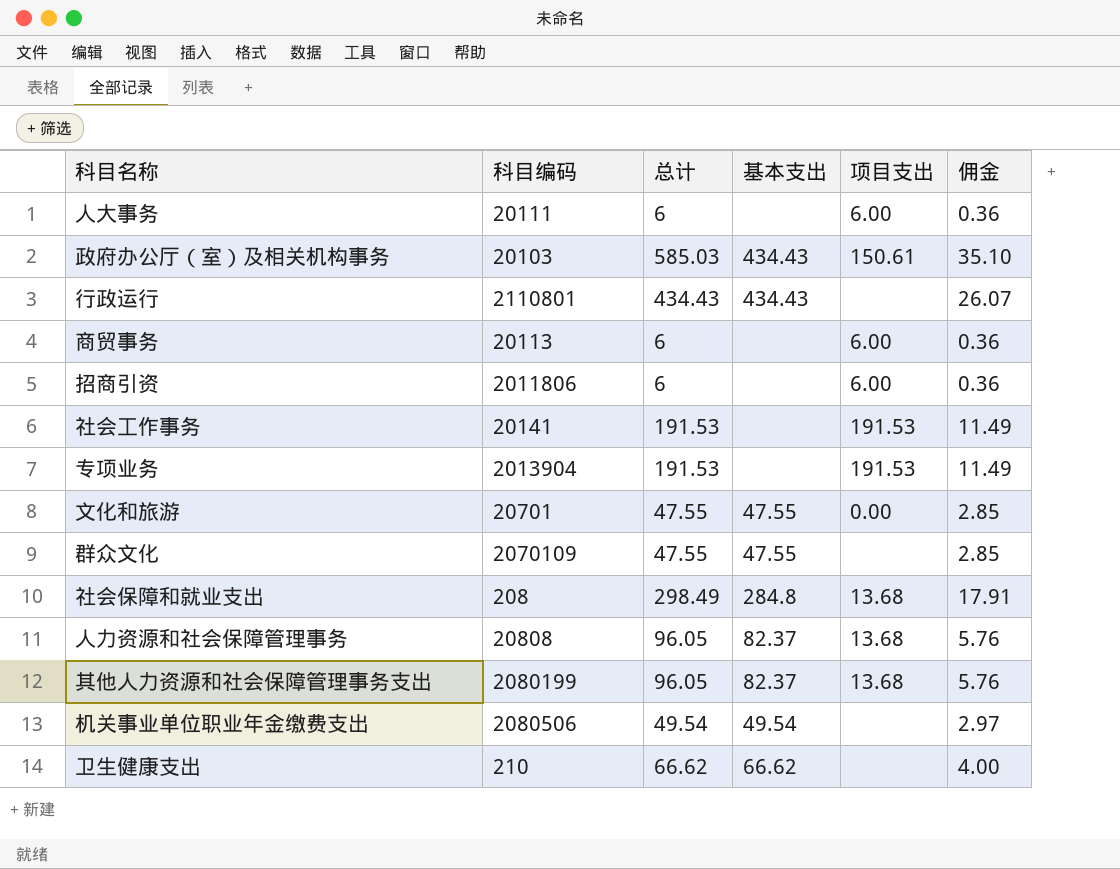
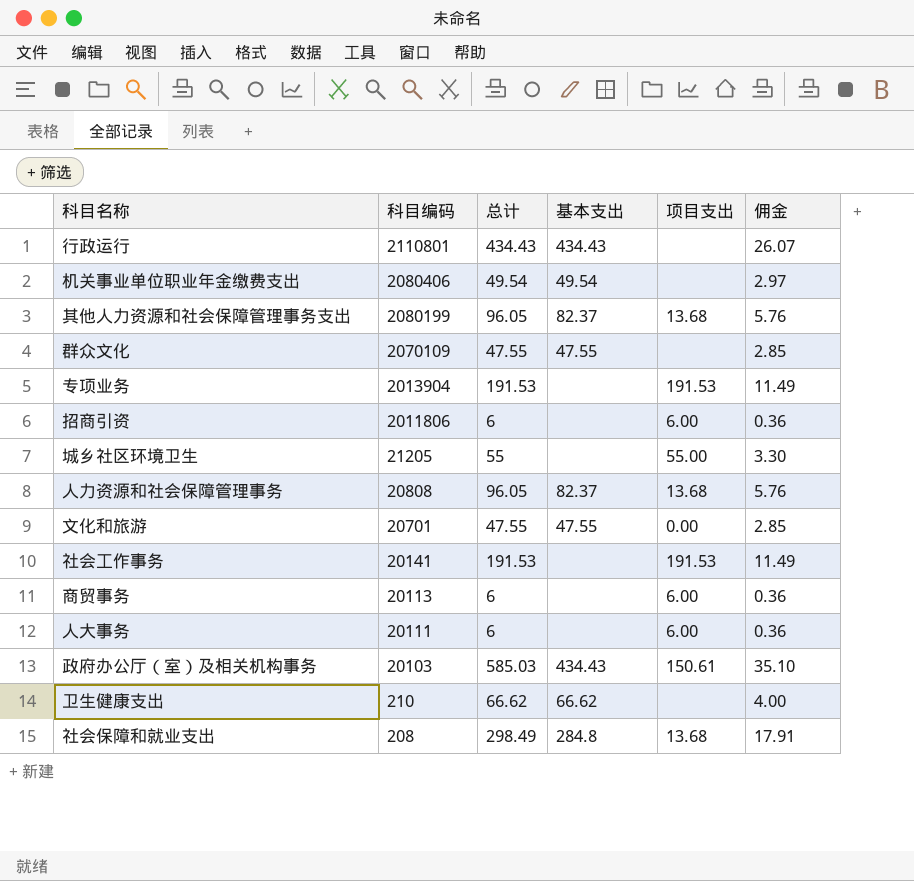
row order: none -> 科目编码 descending
机关事业单位职业年金缴费支出 | 科目编码: 2080506 -> 2080406
row 城乡社区环境卫生: none -> 21205 | 55 | none | 55.00 | 3.30

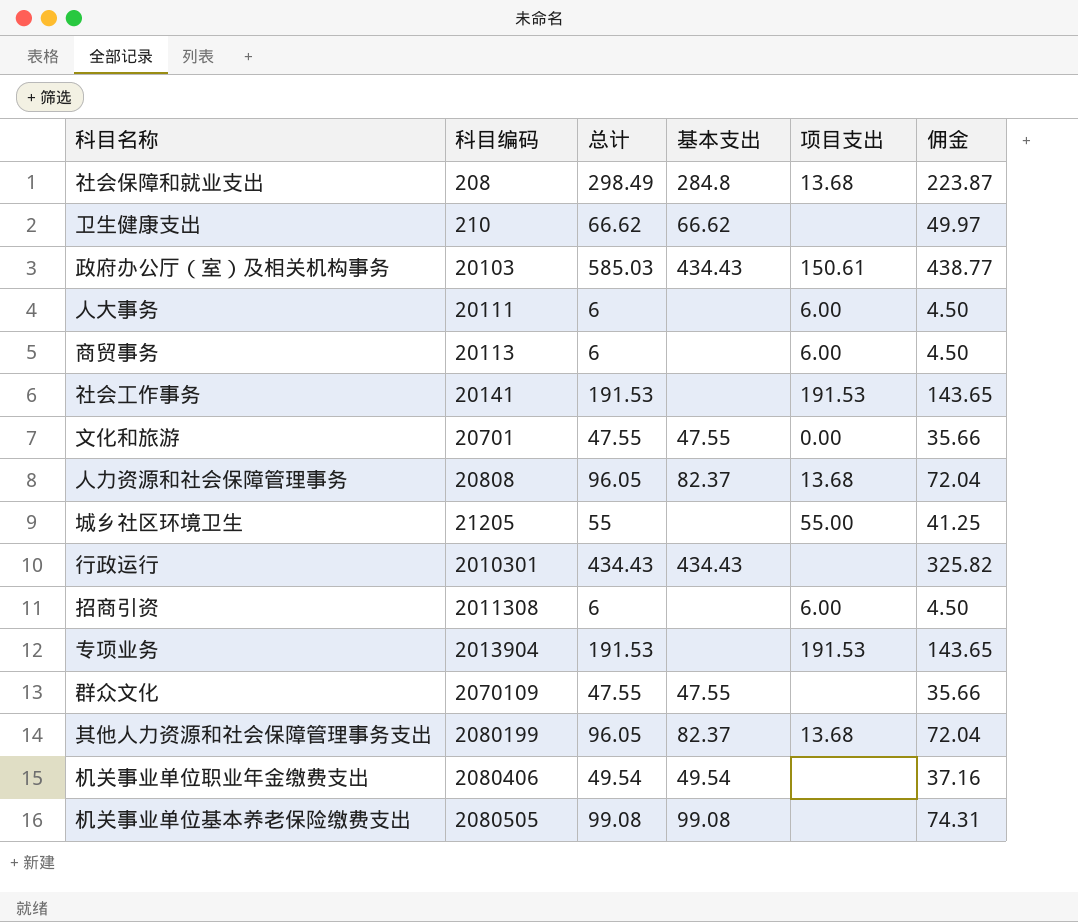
row order: 科目编码 descending -> 科目编码 ascending
column 佣金 | formula: [总计] * 0.06 -> [总计] * 0.75
行政运行 | 科目编码: 2110801 -> 2010301
招商引资 | 科目编码: 2011806 -> 2011308
row 机关事业单位基本养老保险缴费支出: none -> 2080505 | 99.08 | 99.08 | none | 74.31

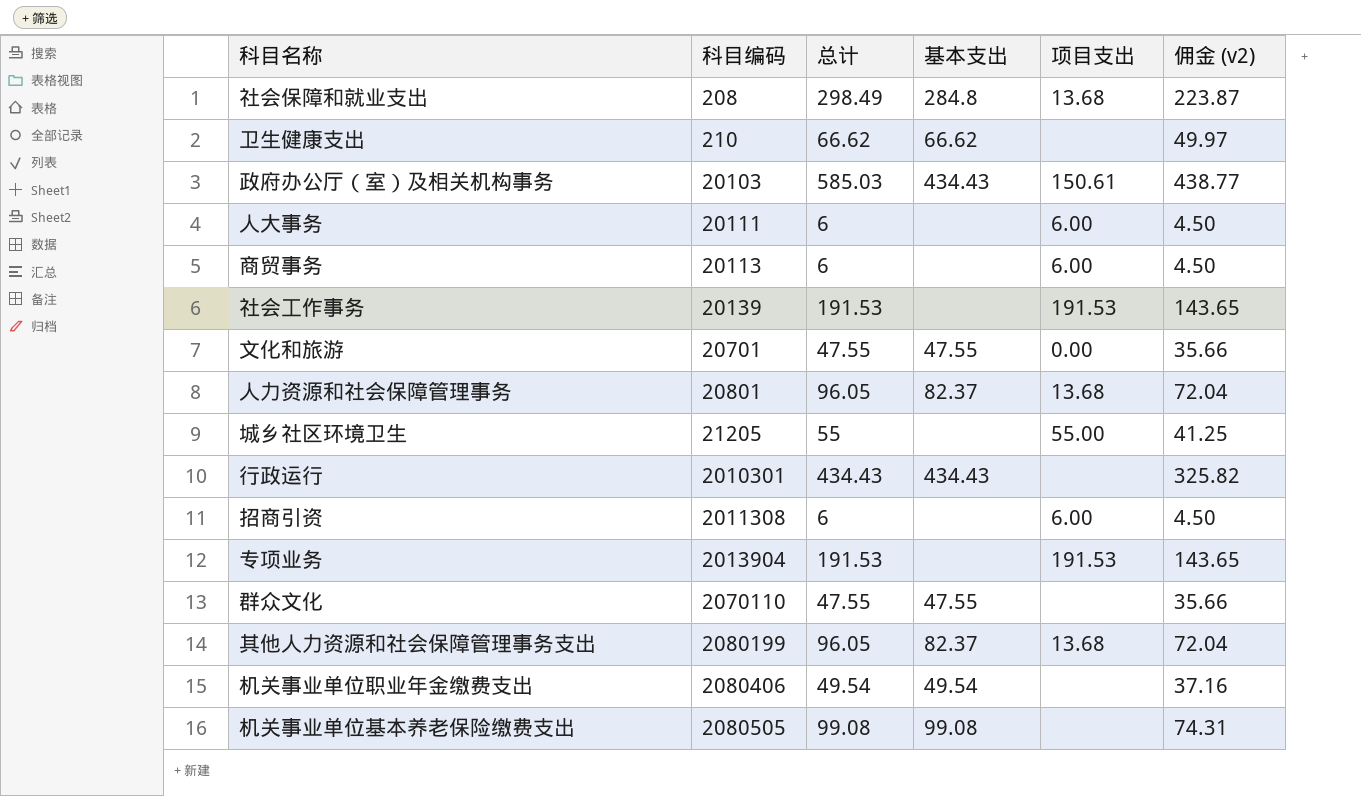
column name: 佣金 -> 佣金 (v2)
社会工作事务 | 科目编码: 20141 -> 20139
人力资源和社会保障管理事务 | 科目编码: 20808 -> 20801
群众文化 | 科目编码: 2070109 -> 2070110

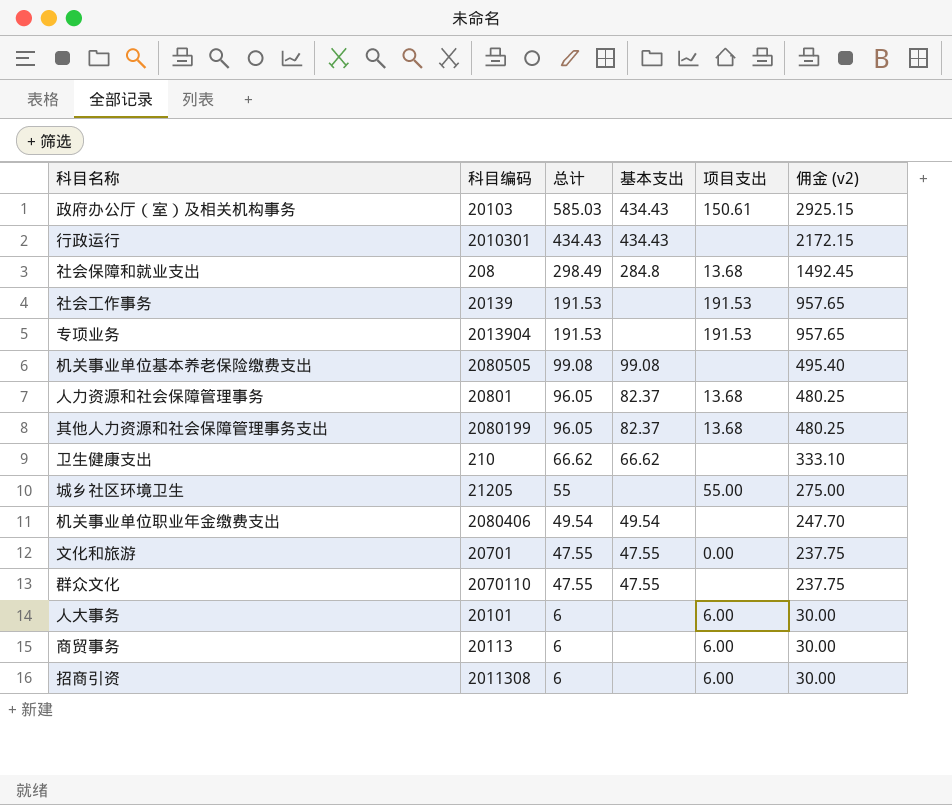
row order: 科目编码 ascending -> 总计 descending
column 佣金 (v2) | formula: [总计] * 0.75 -> [总计] * 5
人大事务 | 科目编码: 20111 -> 20101

